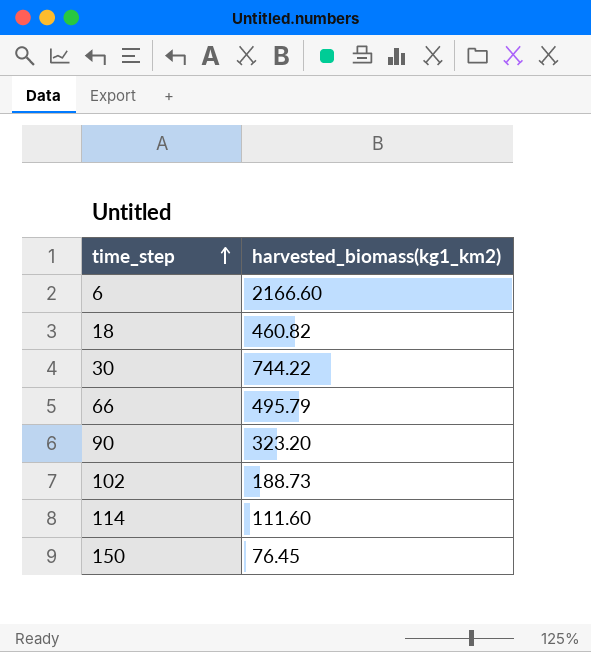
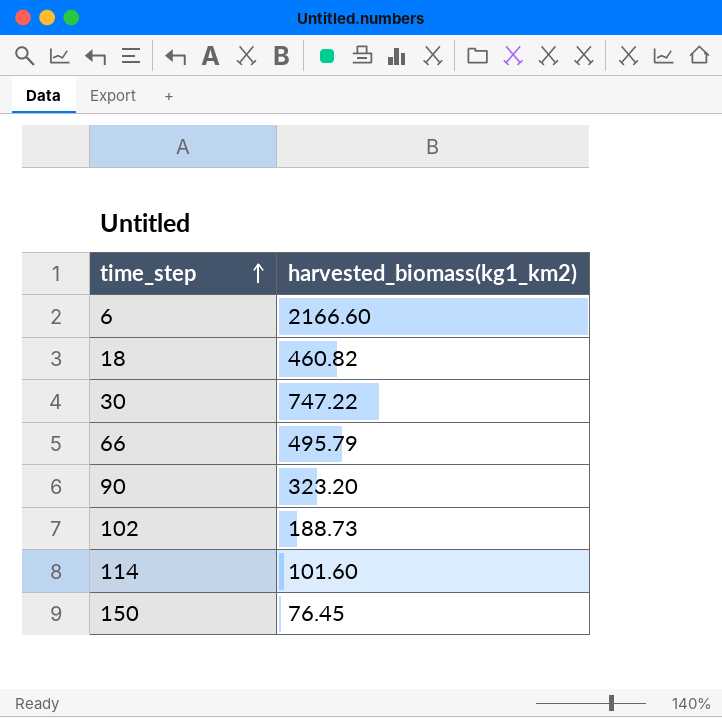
30 | harvested_biomass(kg1_km2): 744.22 -> 747.22
114 | harvested_biomass(kg1_km2): 111.60 -> 101.60

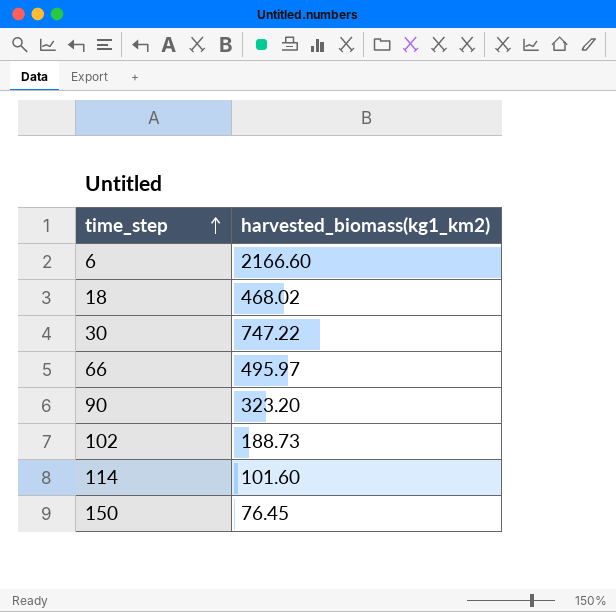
18 | harvested_biomass(kg1_km2): 460.82 -> 468.02
66 | harvested_biomass(kg1_km2): 495.79 -> 495.97

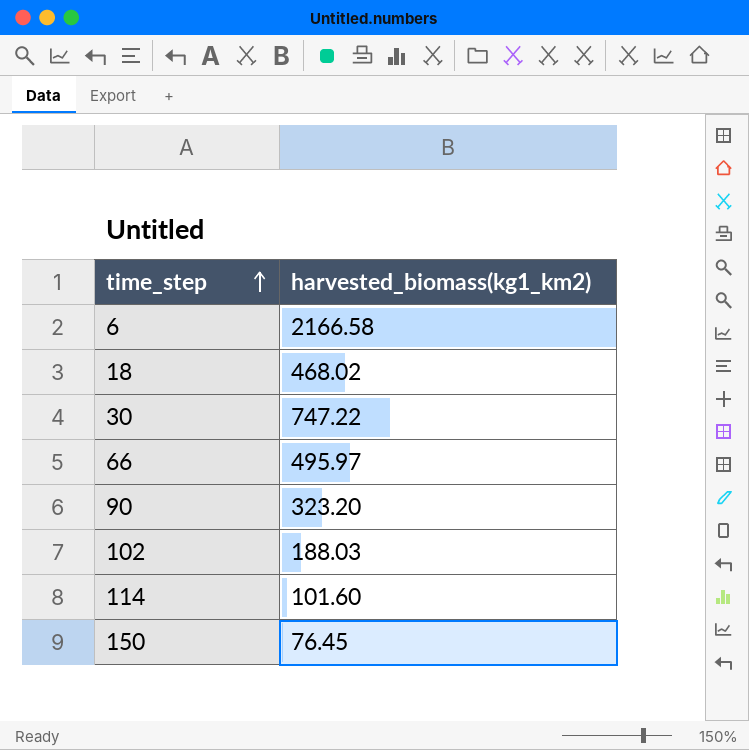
6 | harvested_biomass(kg1_km2): 2166.60 -> 2166.58
102 | harvested_biomass(kg1_km2): 188.73 -> 188.03

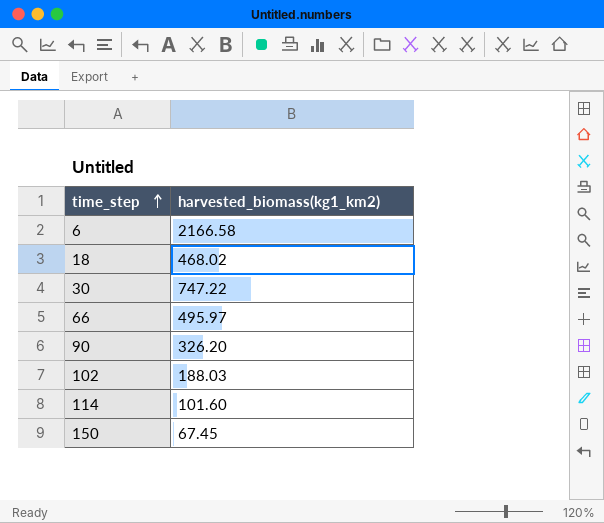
90 | harvested_biomass(kg1_km2): 323.20 -> 326.20
150 | harvested_biomass(kg1_km2): 76.45 -> 67.45

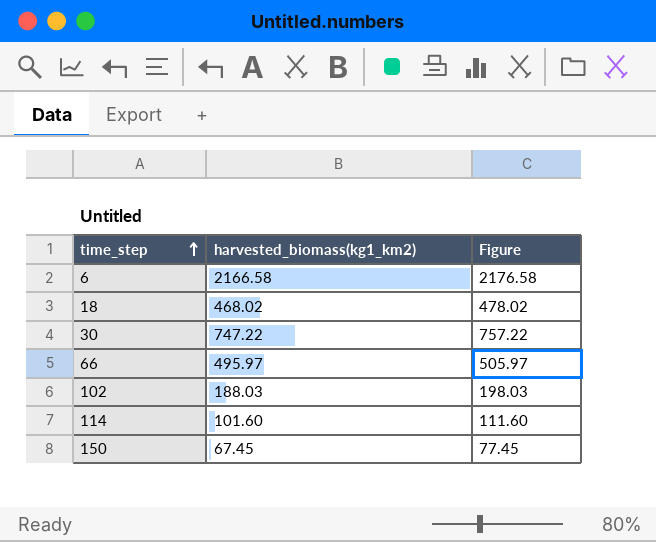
column Figure | formula: none -> [harvested_biomass(kg1_km2)] + 10
row 90: 326.20 -> none

